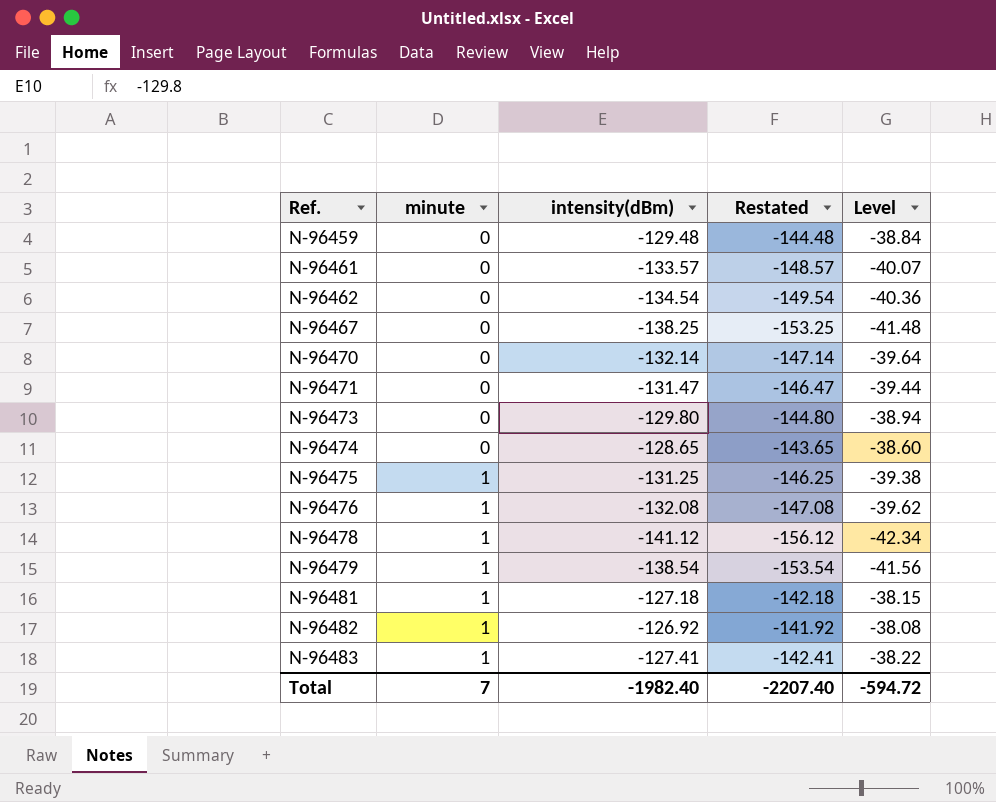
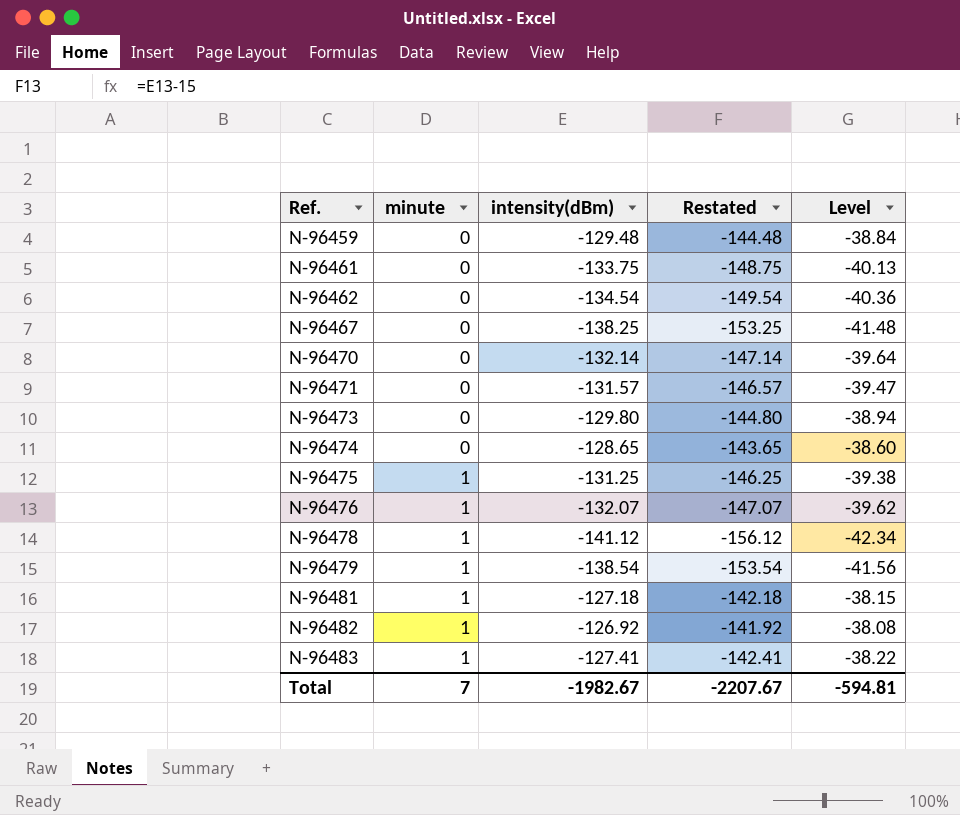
N-96461 | intensity(dBm): -133.57 -> -133.75
N-96461 | Restated: -148.57 -> -148.75
N-96461 | Level: -40.07 -> -40.13
N-96471 | intensity(dBm): -131.47 -> -131.57
N-96471 | Restated: -146.47 -> -146.57
N-96471 | Level: -39.44 -> -39.47
N-96476 | intensity(dBm): -132.08 -> -132.07
N-96476 | Restated: -147.08 -> -147.07
Total | intensity(dBm): -1982.40 -> -1982.67
Total | Restated: -2207.40 -> -2207.67
Total | Level: -594.72 -> -594.81

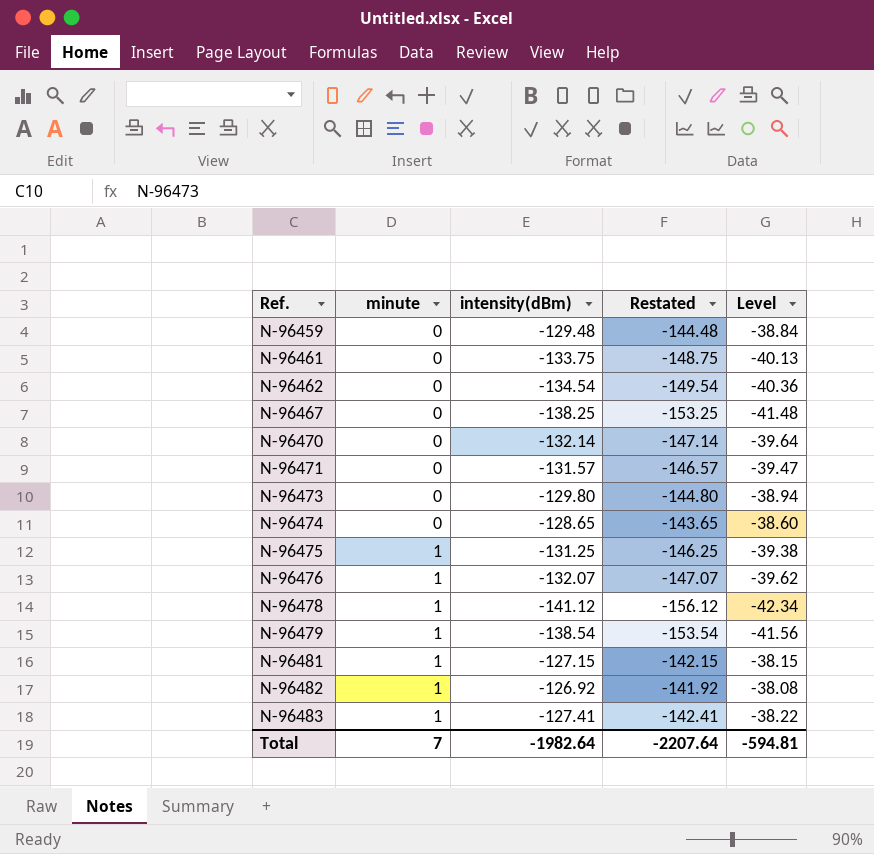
N-96481 | intensity(dBm): -127.18 -> -127.15
N-96481 | Restated: -142.18 -> -142.15
Total | intensity(dBm): -1982.67 -> -1982.64
Total | Restated: -2207.67 -> -2207.64

